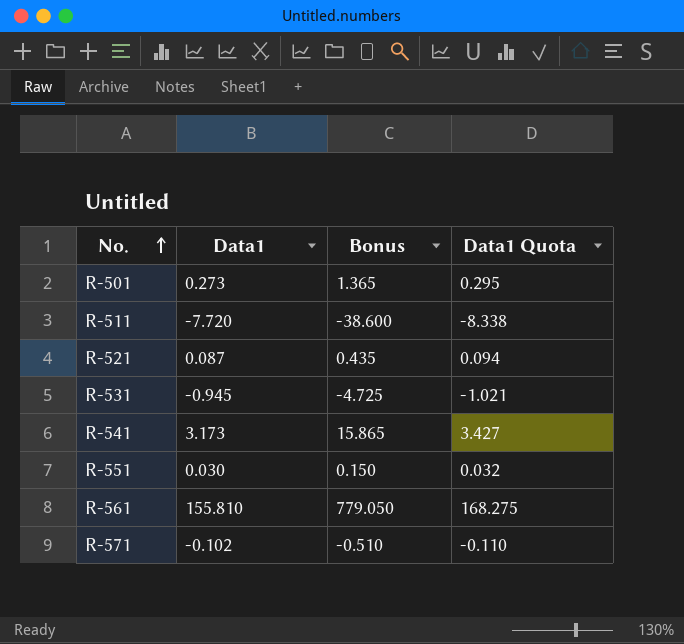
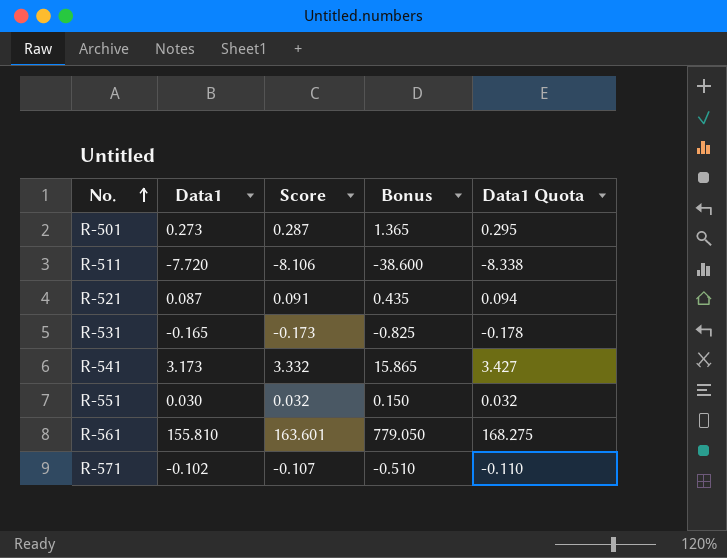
column Score | formula: none -> [Data1] * 1.05
R-531 | Data1: -0.945 -> -0.165
R-531 | Bonus: -4.725 -> -0.825
R-531 | Data1 Quota: -1.021 -> -0.178

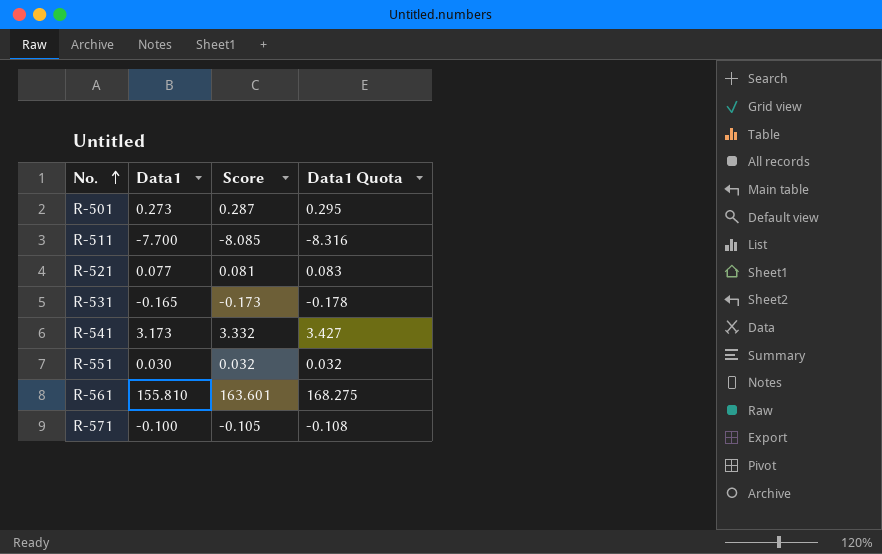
column Bonus | formula: [Data1] * 5 -> none
R-511 | Data1: -7.720 -> -7.700
R-511 | Score: -8.106 -> -8.085
R-511 | Data1 Quota: -8.338 -> -8.316
R-521 | Data1: 0.087 -> 0.077
R-521 | Score: 0.091 -> 0.081
R-521 | Data1 Quota: 0.094 -> 0.083
R-571 | Data1: -0.102 -> -0.100
R-571 | Score: -0.107 -> -0.105
R-571 | Data1 Quota: -0.110 -> -0.108

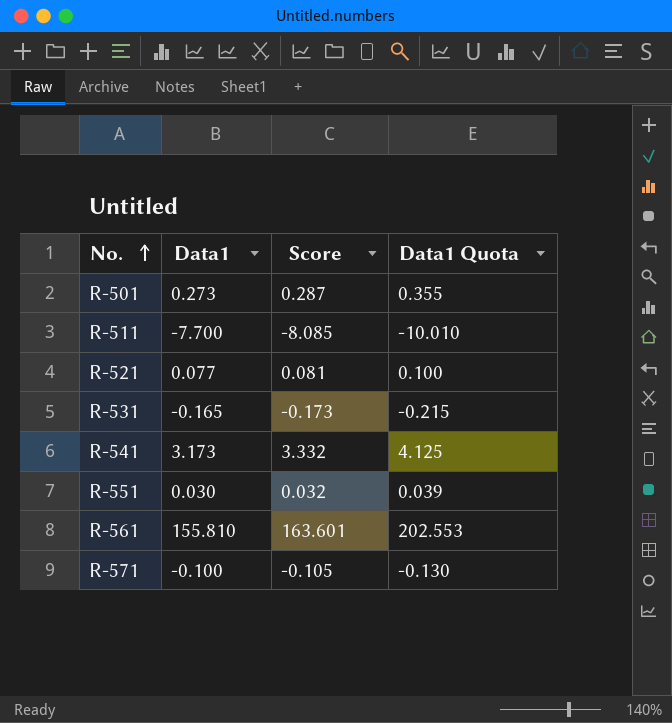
column Data1 Quota | formula: [Data1] * 1.08 -> [Data1] * 1.3

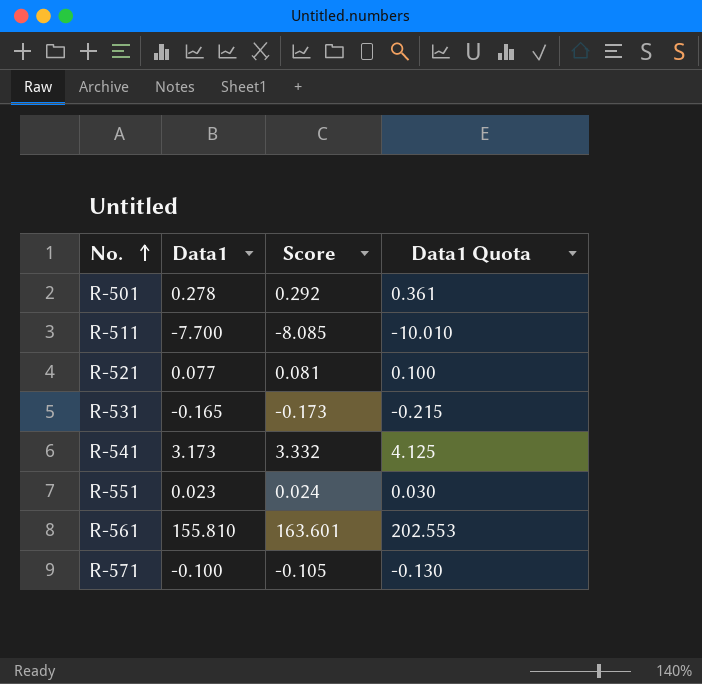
R-501 | Data1: 0.273 -> 0.278
R-501 | Score: 0.287 -> 0.292
R-501 | Data1 Quota: 0.355 -> 0.361
R-551 | Data1: 0.030 -> 0.023
R-551 | Score: 0.032 -> 0.024
R-551 | Data1 Quota: 0.039 -> 0.030

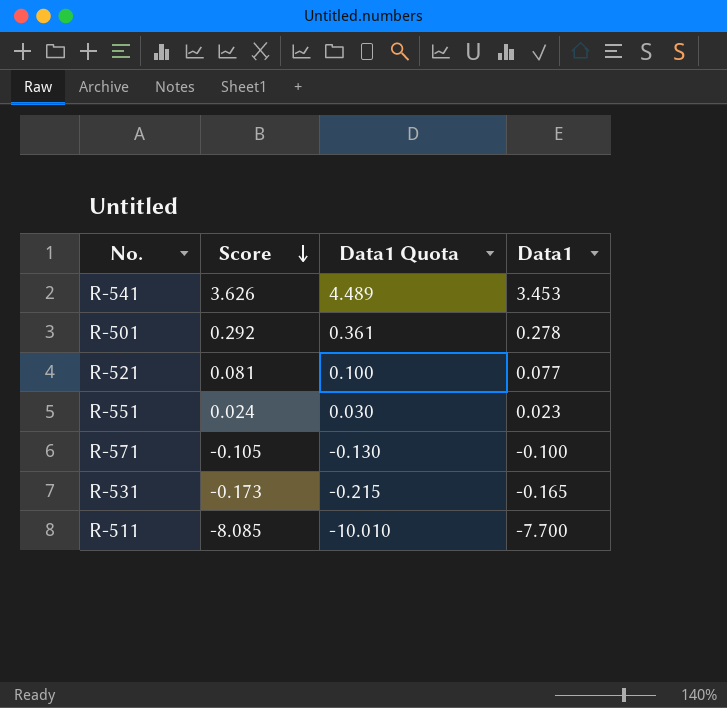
row order: No. ascending -> Score descending
column Data1 | position: 2 -> 4
row R-561: 155.810 | 163.601 | 202.553 -> none
R-541 | Score: 3.332 -> 3.626
R-541 | Data1 Quota: 4.125 -> 4.489
R-541 | Data1: 3.173 -> 3.453

